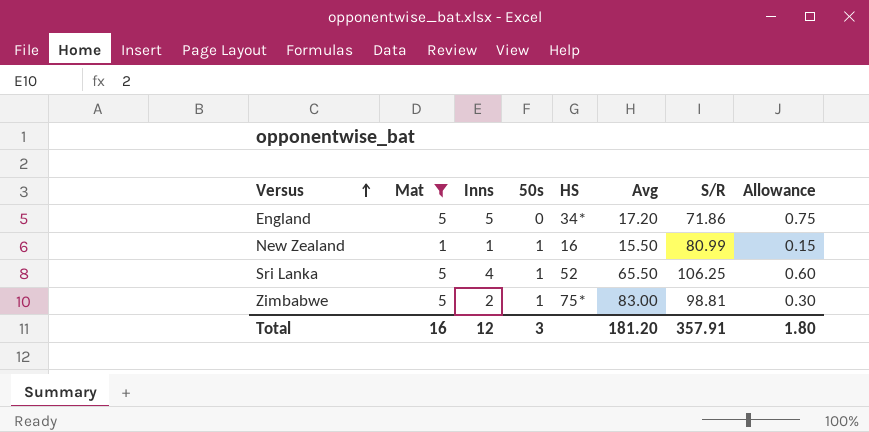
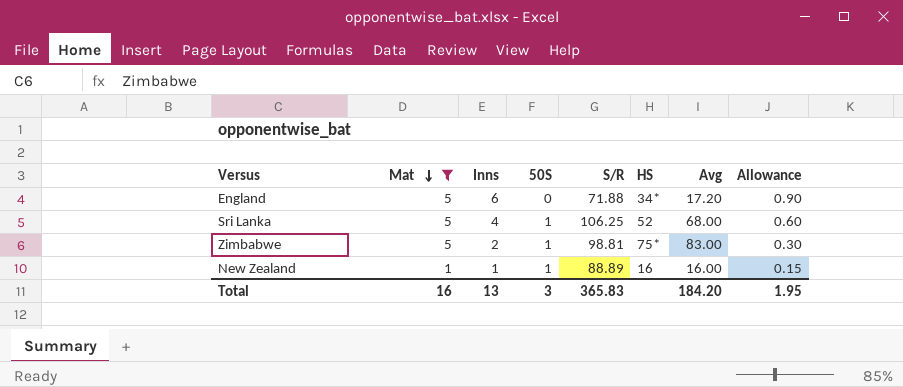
row order: Versus ascending -> Mat descending
column name: 50s -> 50S
column S/R | position: 7 -> 5
England | Inns: 5 -> 6
England | S/R: 71.86 -> 71.88
England | Allowance: 0.75 -> 0.90
Sri Lanka | Avg: 65.50 -> 68.00
New Zealand | S/R: 80.99 -> 88.89
New Zealand | Avg: 15.50 -> 16.00
Total | Inns: 12 -> 13
Total | S/R: 357.91 -> 365.83
Total | Avg: 181.20 -> 184.20
Total | Allowance: 1.80 -> 1.95

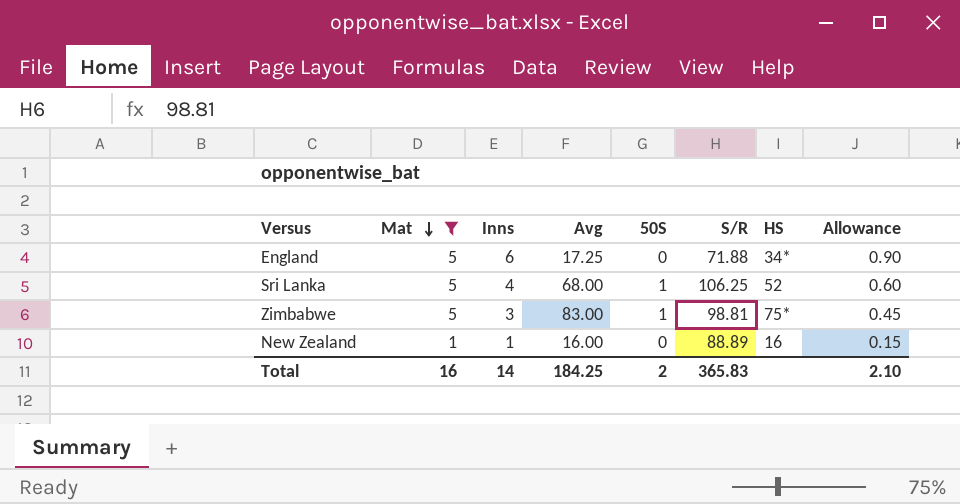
column Avg | position: 7 -> 4
England | Avg: 17.20 -> 17.25
Zimbabwe | Inns: 2 -> 3
Zimbabwe | Allowance: 0.30 -> 0.45
New Zealand | 50S: 1 -> 0
Total | Inns: 13 -> 14
Total | Avg: 184.20 -> 184.25
Total | 50S: 3 -> 2
Total | Allowance: 1.95 -> 2.10

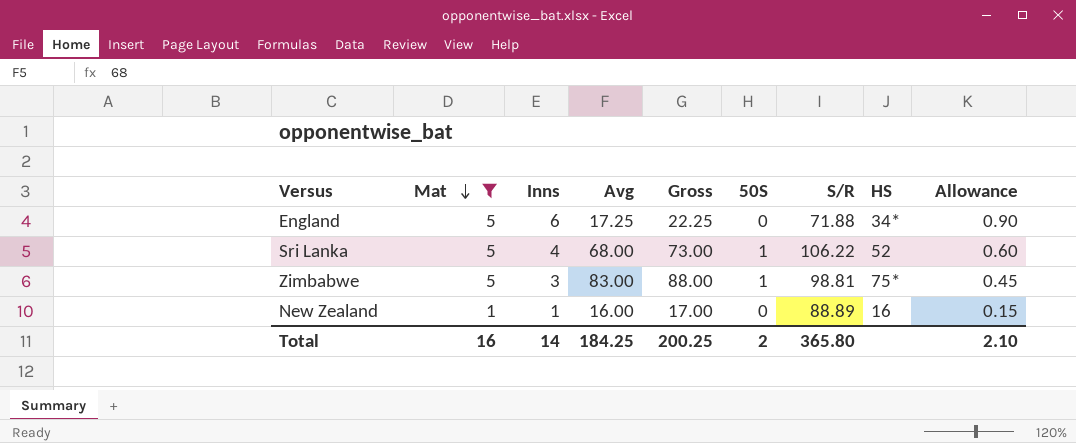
column Gross | formula: none -> [Mat] + [Avg]
Sri Lanka | S/R: 106.25 -> 106.22
Total | S/R: 365.83 -> 365.80

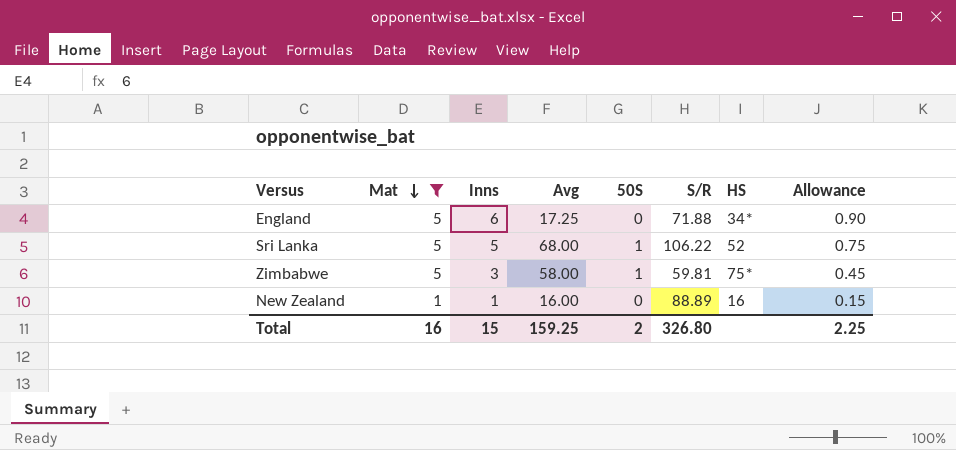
column Gross | formula: [Mat] + [Avg] -> none
Sri Lanka | Inns: 4 -> 5
Sri Lanka | Allowance: 0.60 -> 0.75
Zimbabwe | Avg: 83.00 -> 58.00
Zimbabwe | S/R: 98.81 -> 59.81
Total | Inns: 14 -> 15
Total | Avg: 184.25 -> 159.25
Total | S/R: 365.80 -> 326.80
Total | Allowance: 2.10 -> 2.25

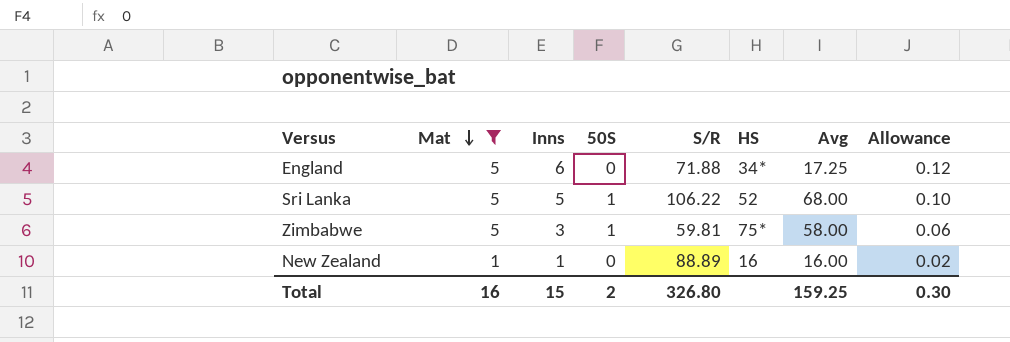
column Avg | position: 4 -> 7
column Allowance | formula: [Inns] * 0.15 -> [Inns] * 0.02
Total | Allowance: 2.25 -> 0.30

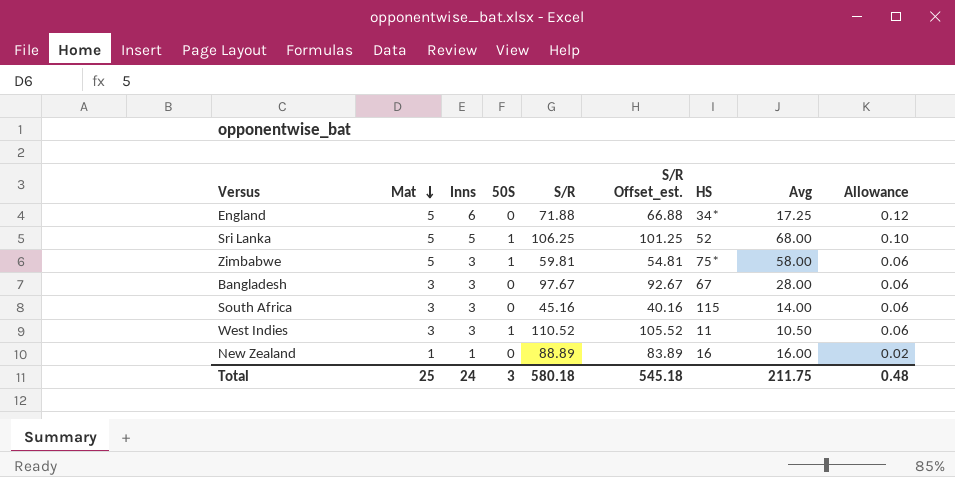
filter: Mat != 3 -> none
column S/R Offset_est. | formula: none -> [S/R] - 5
Sri Lanka | S/R: 106.22 -> 106.25
Total | Mat: 16 -> 25
Total | Inns: 15 -> 24
Total | 50S: 2 -> 3
Total | S/R: 326.80 -> 580.18
Total | Avg: 159.25 -> 211.75
Total | Allowance: 0.30 -> 0.48

